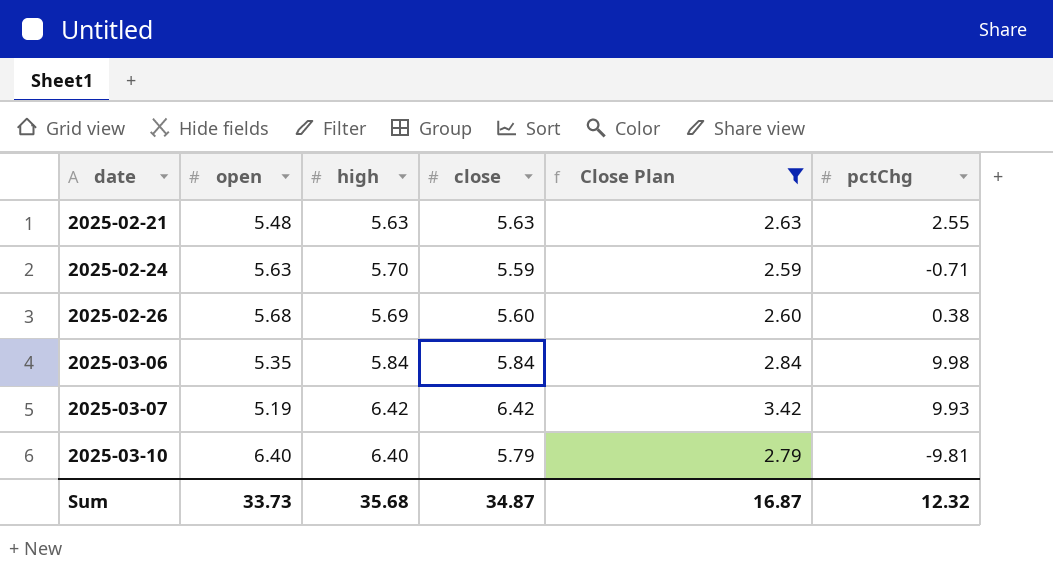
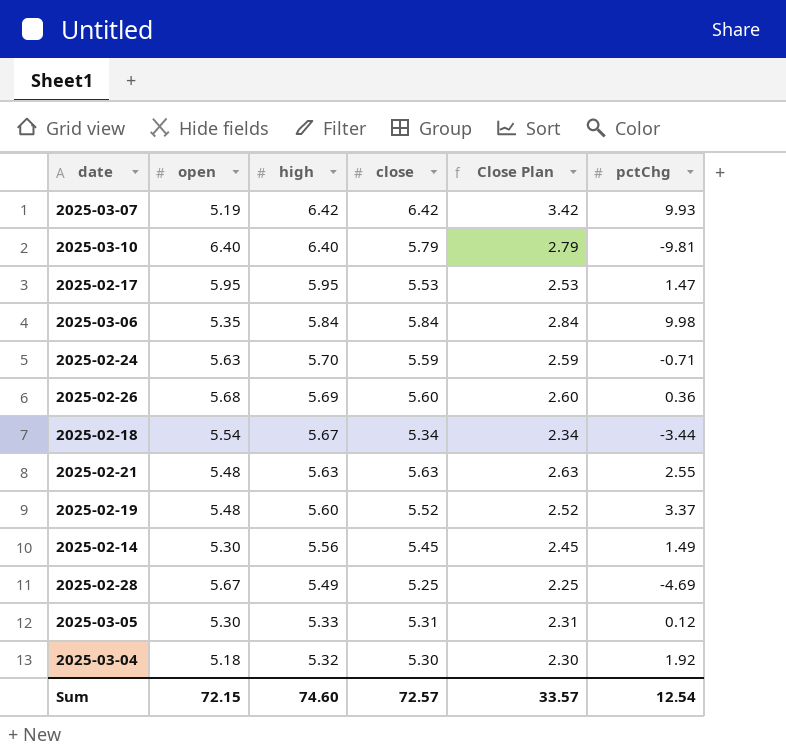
filter: Close Plan >= 2.59 -> none
row order: date ascending -> high descending
2025-02-26 | pctChg: 0.38 -> 0.36
Sum | open: 33.73 -> 72.15
Sum | high: 35.68 -> 74.60
Sum | close: 34.87 -> 72.57
Sum | Close Plan: 16.87 -> 33.57
Sum | pctChg: 12.32 -> 12.54

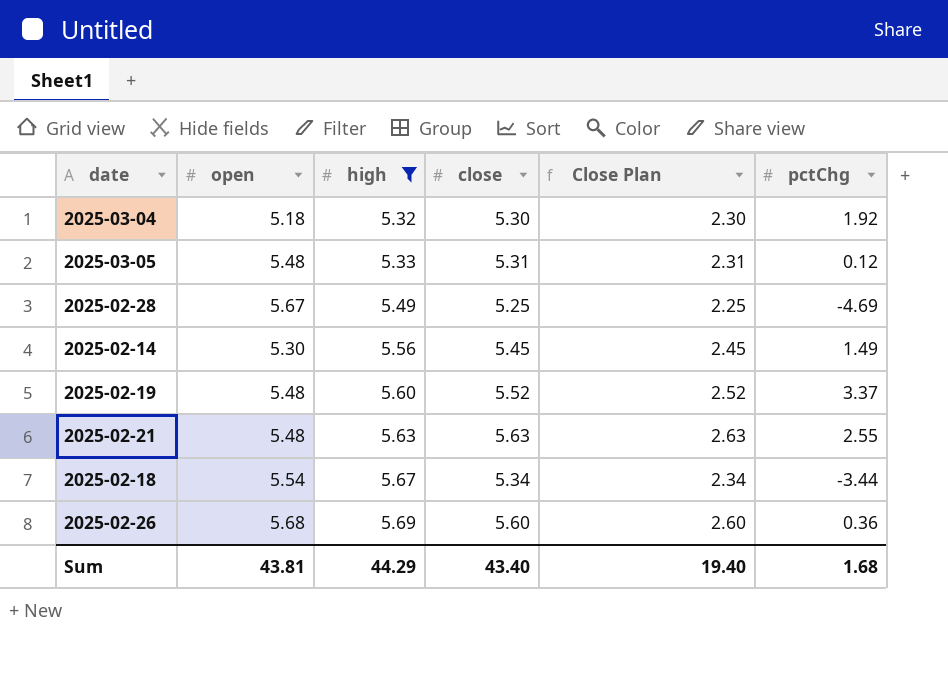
filter: none -> high <= 5.69
row order: high descending -> high ascending
2025-03-05 | open: 5.30 -> 5.48
Sum | open: 72.15 -> 43.81
Sum | high: 74.60 -> 44.29
Sum | close: 72.57 -> 43.40
Sum | Close Plan: 33.57 -> 19.40
Sum | pctChg: 12.54 -> 1.68

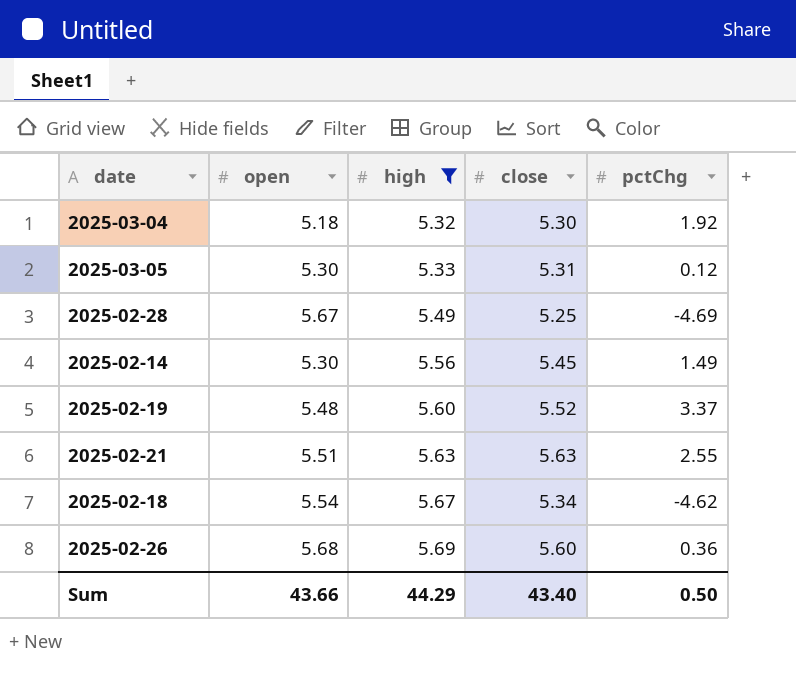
column Close Plan | formula: [close] - 3 -> none
2025-03-05 | open: 5.48 -> 5.30
2025-02-21 | open: 5.48 -> 5.51
2025-02-18 | pctChg: -3.44 -> -4.62
Sum | open: 43.81 -> 43.66
Sum | pctChg: 1.68 -> 0.50

